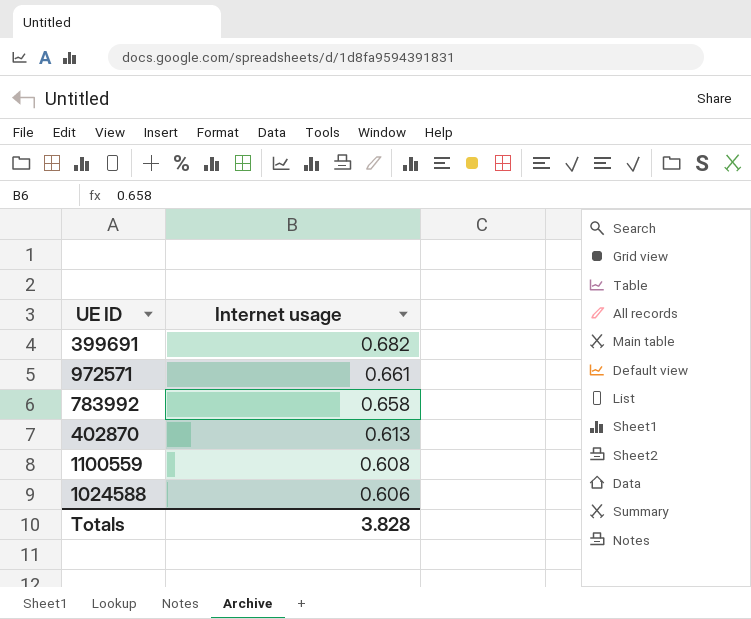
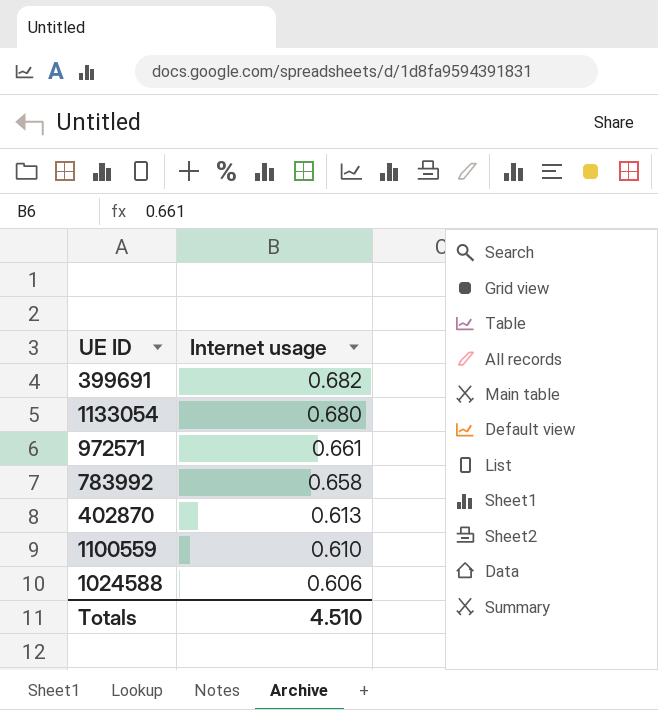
row 1133054: none -> 0.680
1100559 | Internet usage: 0.608 -> 0.610
Totals | Internet usage: 3.828 -> 4.510

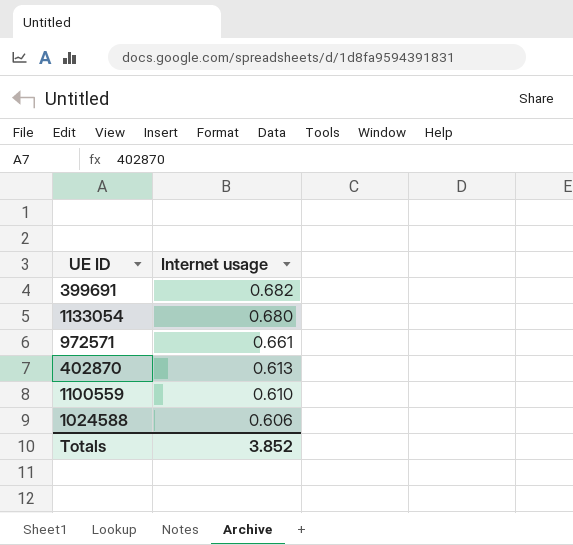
row 783992: 0.658 -> none
Totals | Internet usage: 4.510 -> 3.852

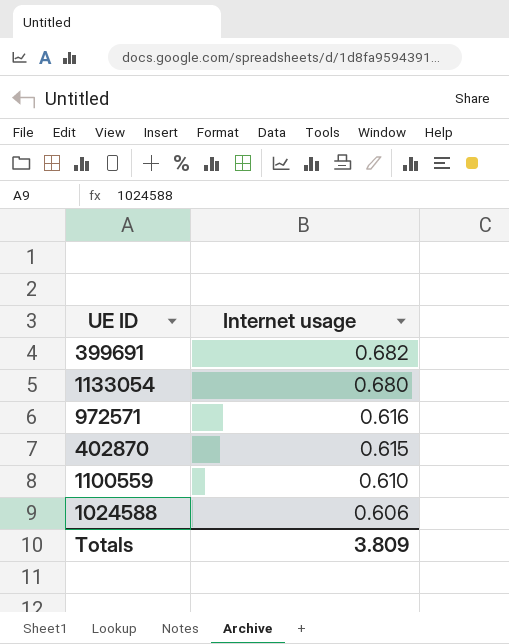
972571 | Internet usage: 0.661 -> 0.616
402870 | Internet usage: 0.613 -> 0.615
Totals | Internet usage: 3.852 -> 3.809

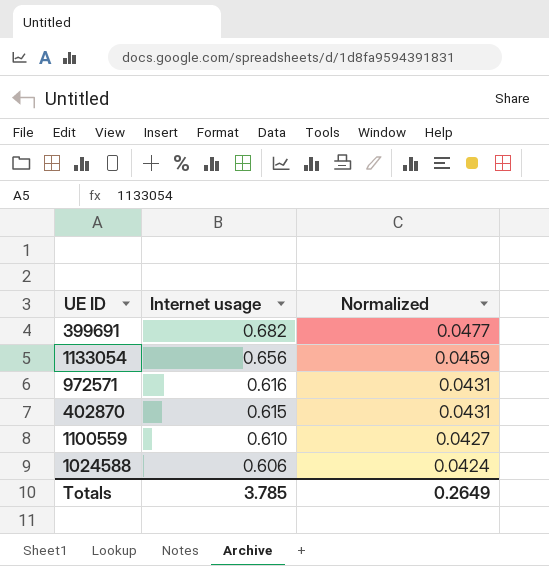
column Normalized | formula: none -> [Internet usage] * 0.07
1133054 | Internet usage: 0.680 -> 0.656
Totals | Internet usage: 3.809 -> 3.785

